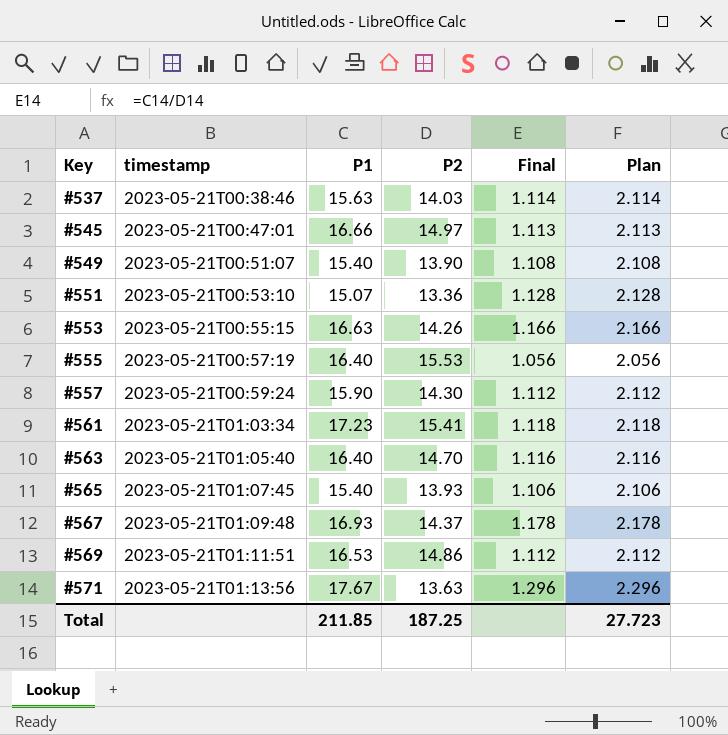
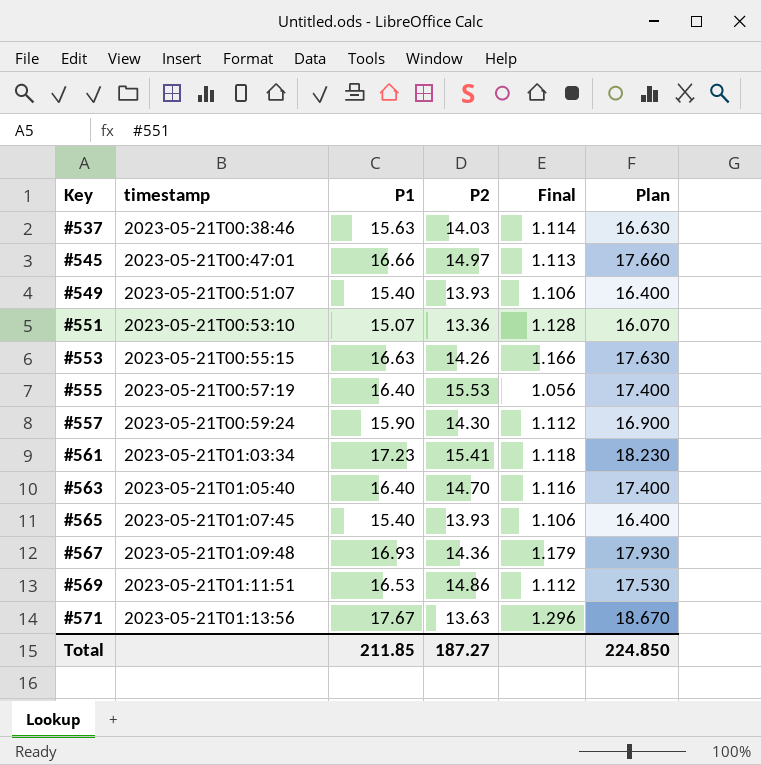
column Plan | formula: [Final] + 1 -> [P1] + 1
#549 | P2: 13.90 -> 13.93
#549 | Final: 1.108 -> 1.106
#567 | P2: 14.37 -> 14.36
#567 | Final: 1.178 -> 1.179
Total | P2: 187.25 -> 187.27
Total | Plan: 27.723 -> 224.850

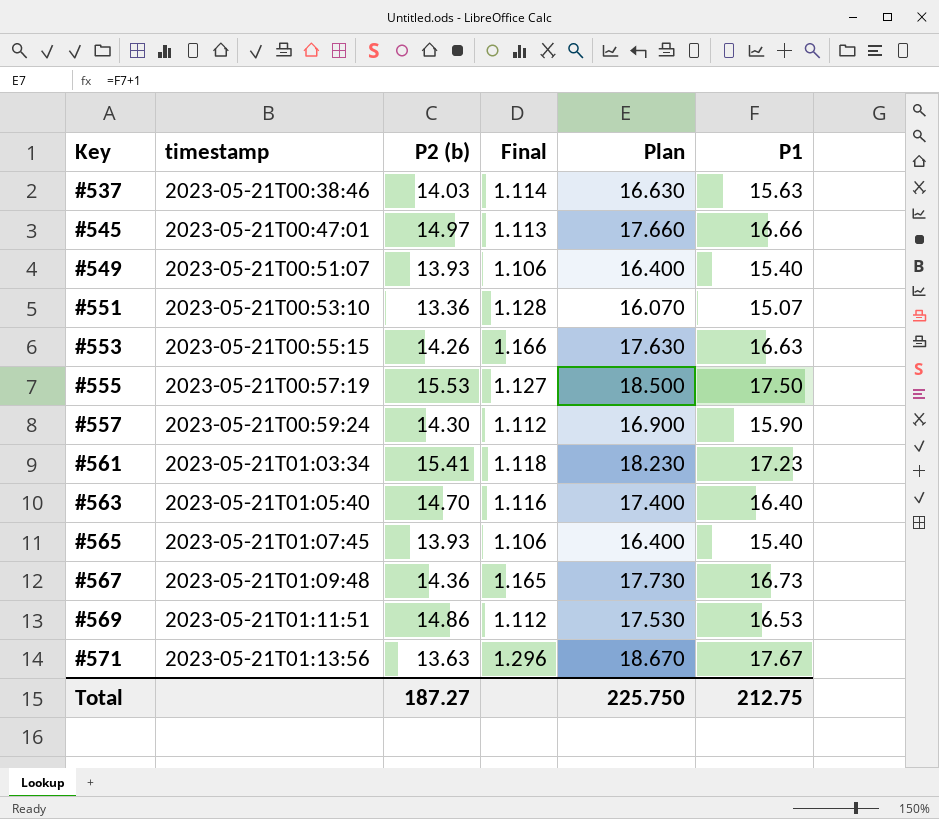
column name: P2 -> P2 (b)
column P1 | position: 3 -> 6
#555 | Final: 1.056 -> 1.127
#555 | Plan: 17.400 -> 18.500
#555 | P1: 16.40 -> 17.50
#567 | Final: 1.179 -> 1.165
#567 | Plan: 17.930 -> 17.730
#567 | P1: 16.93 -> 16.73
Total | Plan: 224.850 -> 225.750
Total | P1: 211.85 -> 212.75

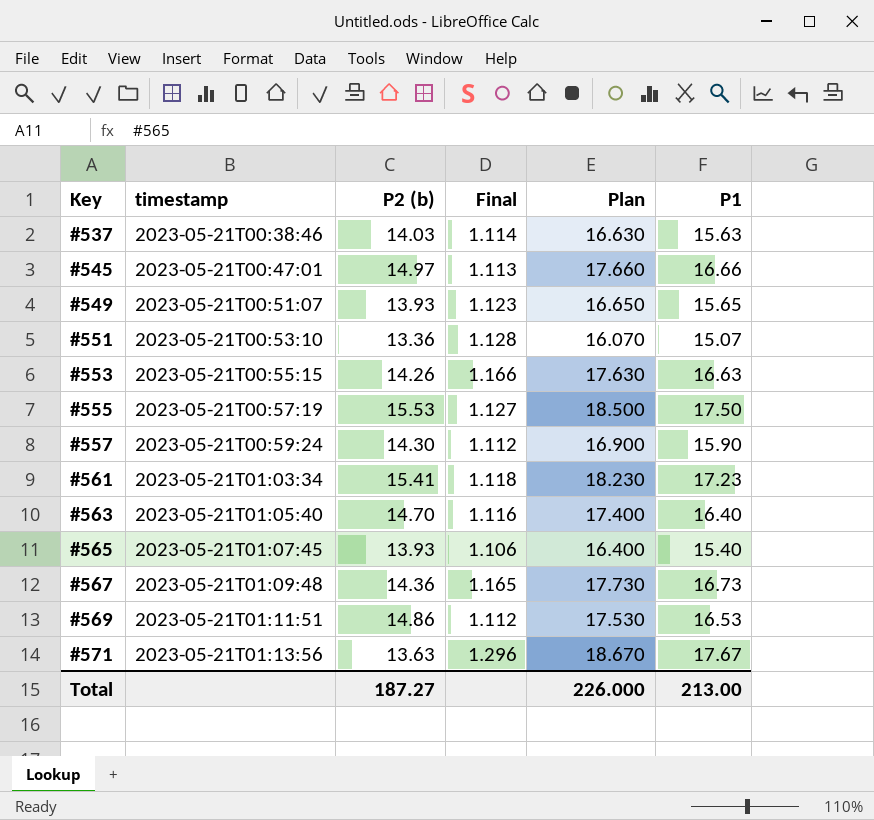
#549 | Final: 1.106 -> 1.123
#549 | Plan: 16.400 -> 16.650
#549 | P1: 15.40 -> 15.65
Total | Plan: 225.750 -> 226.000
Total | P1: 212.75 -> 213.00

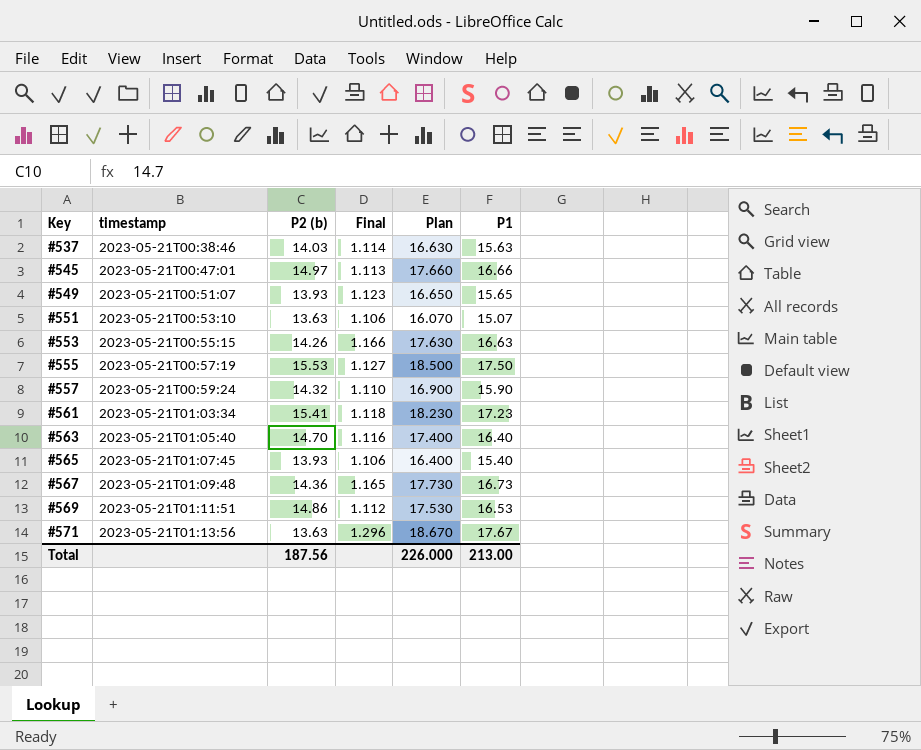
#551 | P2 (b): 13.36 -> 13.63
#551 | Final: 1.128 -> 1.106
#557 | P2 (b): 14.30 -> 14.32
#557 | Final: 1.112 -> 1.110
Total | P2 (b): 187.27 -> 187.56

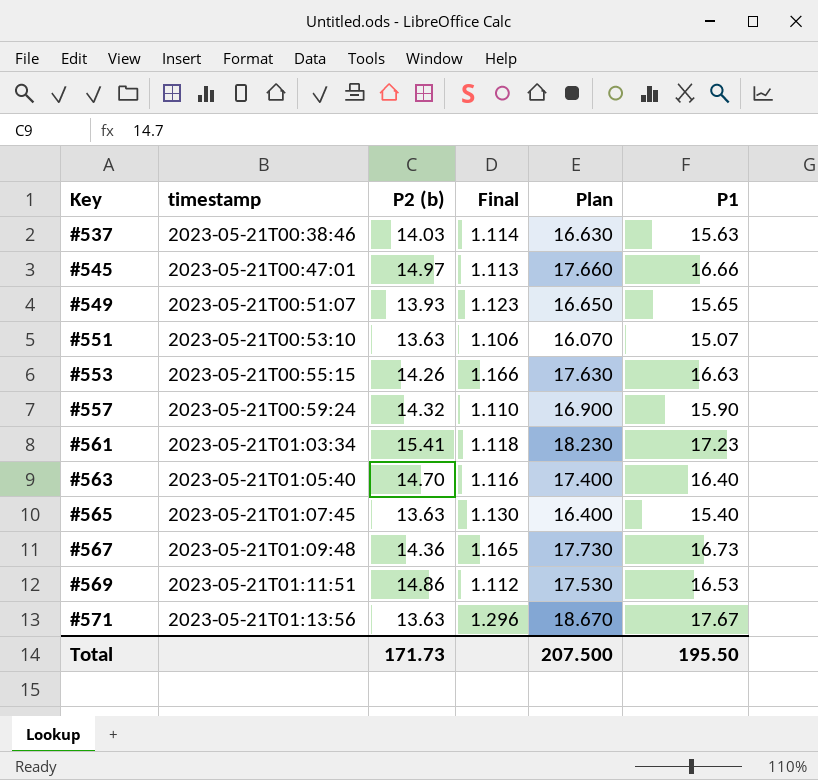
row #555: 2023-05-21T00:57:19 | 15.53 | 1.127 | 18.500 | 17.50 -> none
#565 | P2 (b): 13.93 -> 13.63
#565 | Final: 1.106 -> 1.130
Total | P2 (b): 187.56 -> 171.73
Total | Plan: 226.000 -> 207.500
Total | P1: 213.00 -> 195.50

